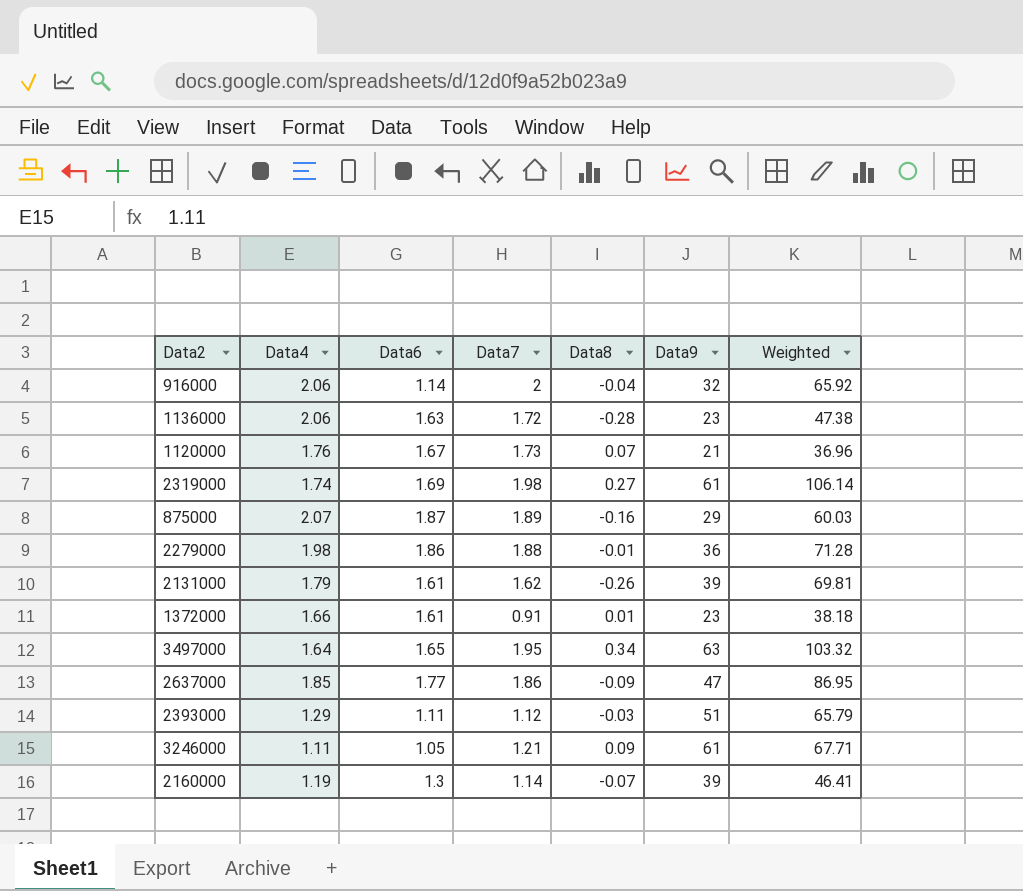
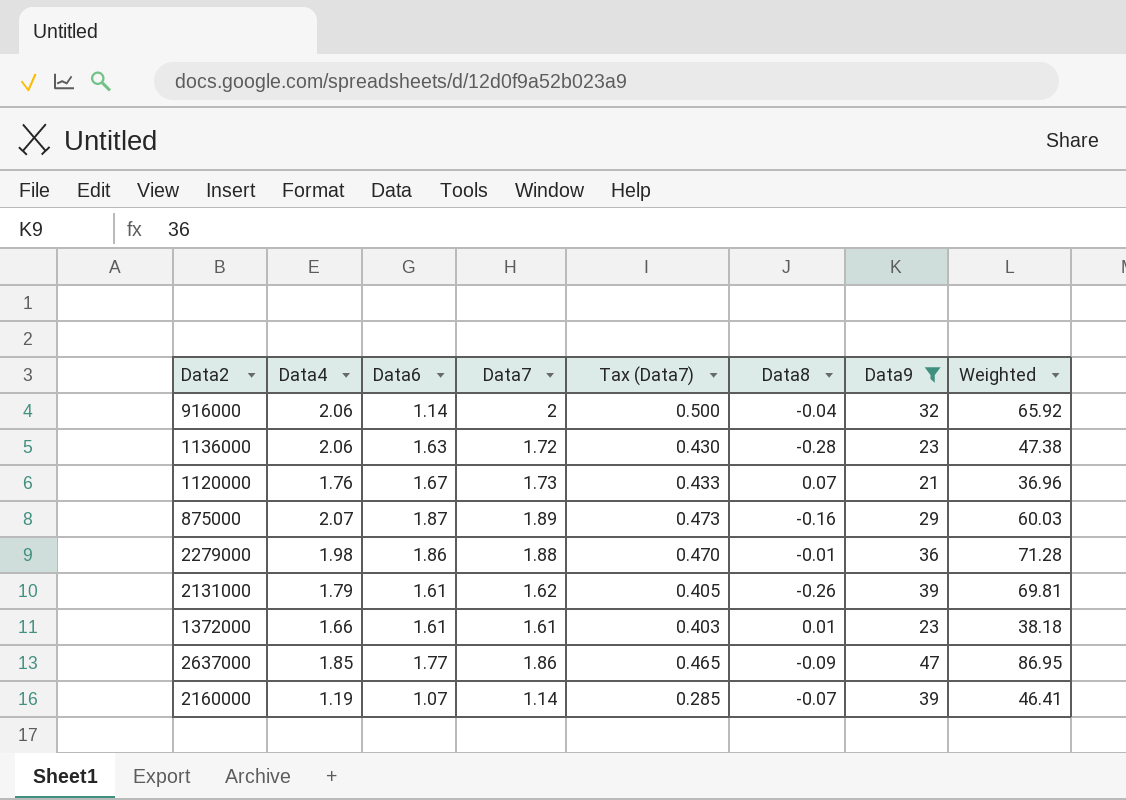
filter: none -> Data9 <= 47
column Tax (Data7) | formula: none -> [Data7] * 0.25
1372000 | Data7: 0.91 -> 1.61
2160000 | Data6: 1.3 -> 1.07

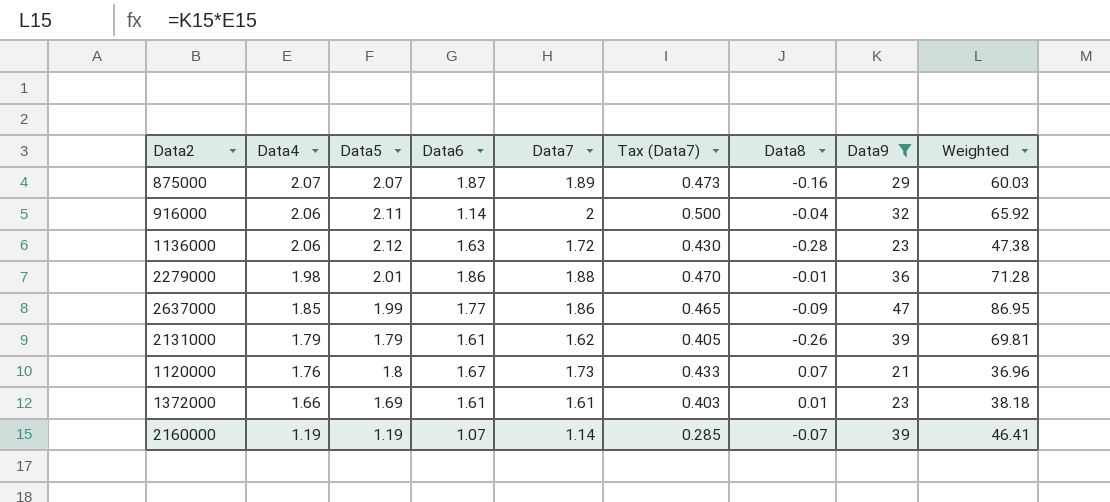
row order: none -> Data4 descending
column Data5 | position: none -> 3

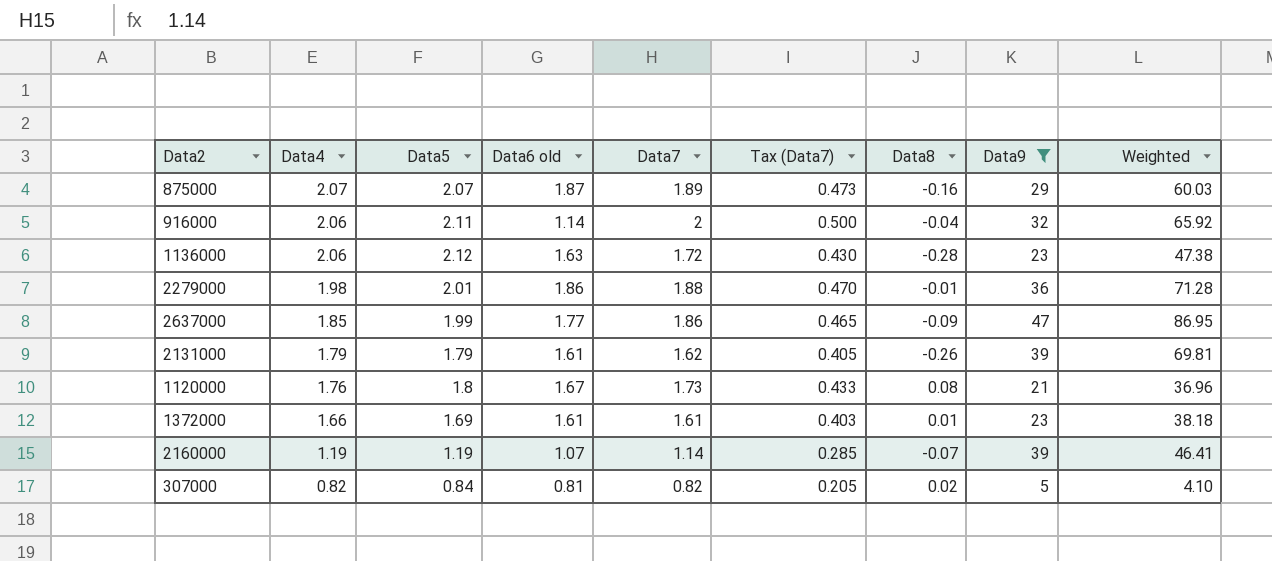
column name: Data6 -> Data6 old
1120000 | Data8: 0.07 -> 0.08
row 307000: none -> 0.82 | 0.84 | 0.81 | 0.82 | 0.205 | 0.02 | 5 | 4.10

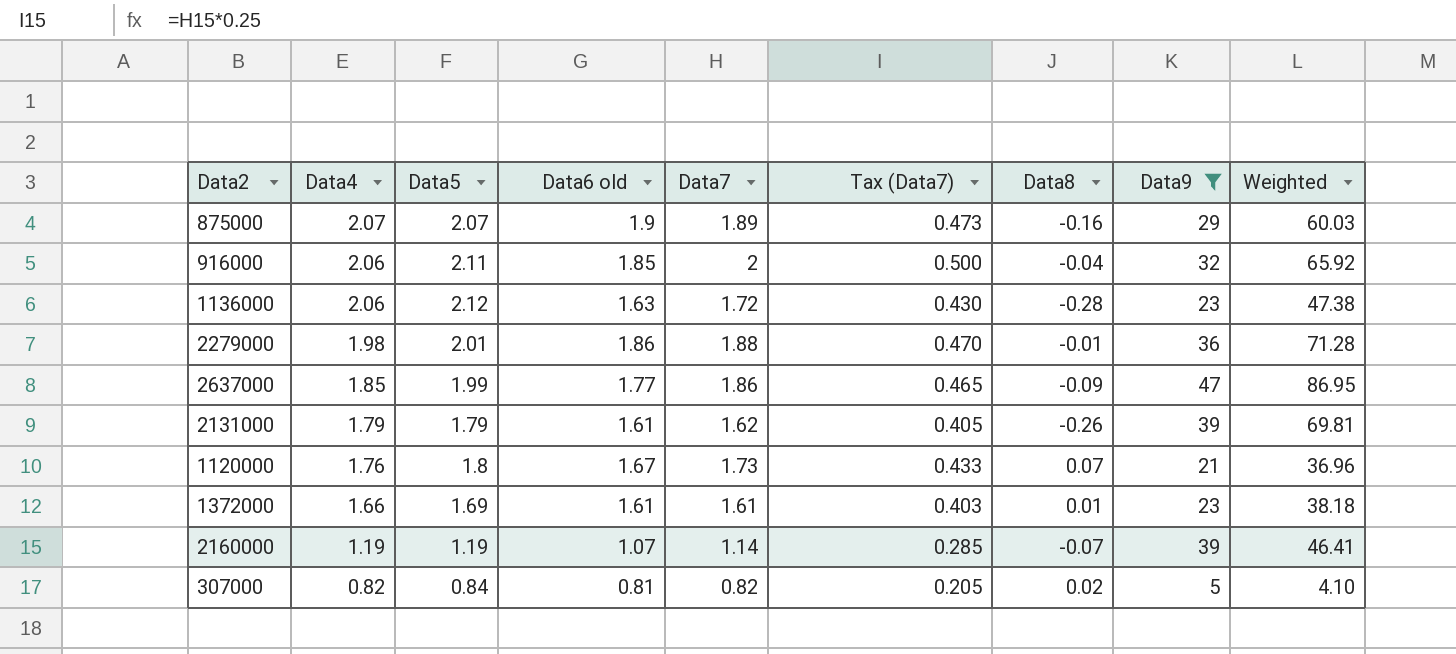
875000 | Data6 old: 1.87 -> 1.9
916000 | Data6 old: 1.14 -> 1.85
1120000 | Data8: 0.08 -> 0.07

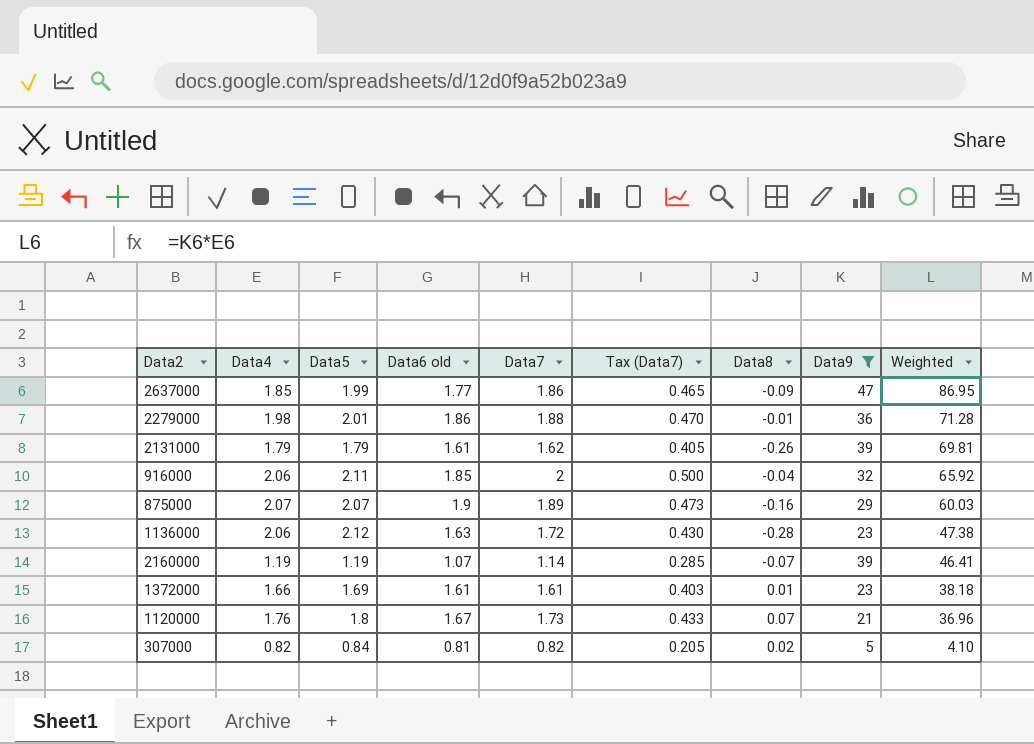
row order: Data4 descending -> Weighted descending

